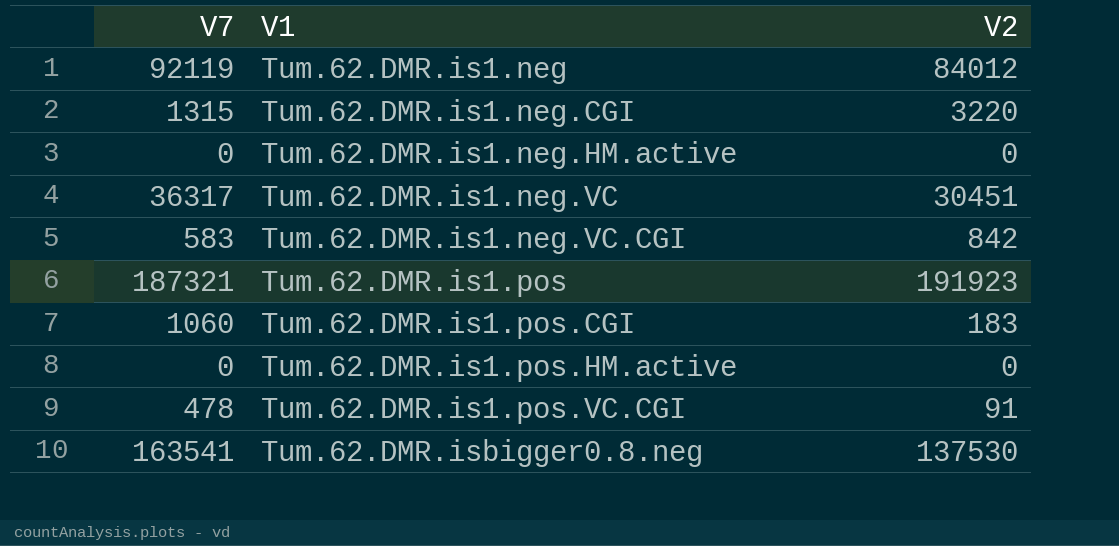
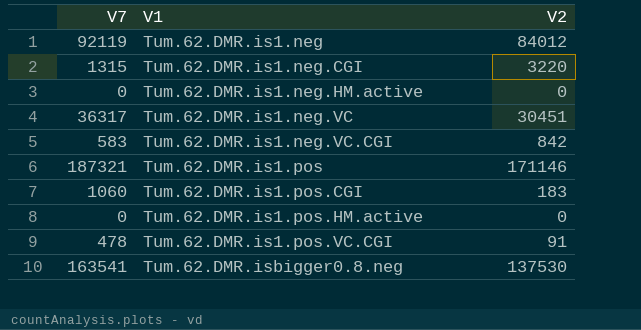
Tum.62.DMR.is1.pos | V2: 191923 -> 171146

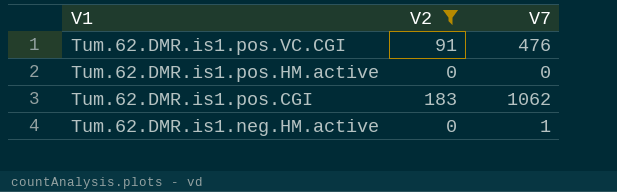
filter: none -> V2 <= 183
row order: V1 ascending -> V1 descending
column V7 | position: 1 -> 3
Tum.62.DMR.is1.pos.VC.CGI | V7: 478 -> 476
Tum.62.DMR.is1.pos.CGI | V7: 1060 -> 1062
Tum.62.DMR.is1.neg.HM.active | V7: 0 -> 1

